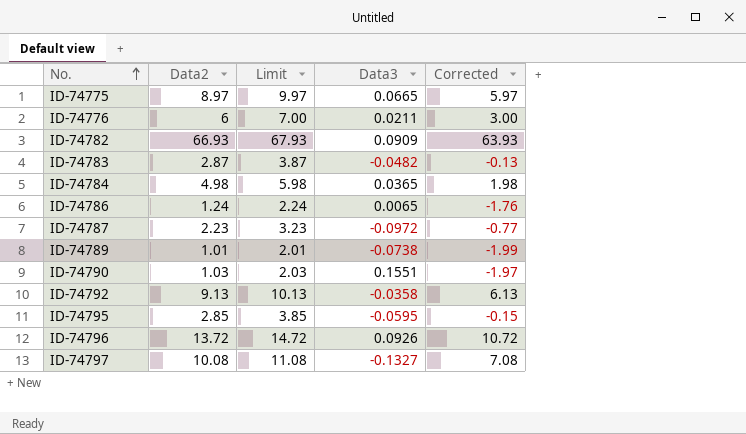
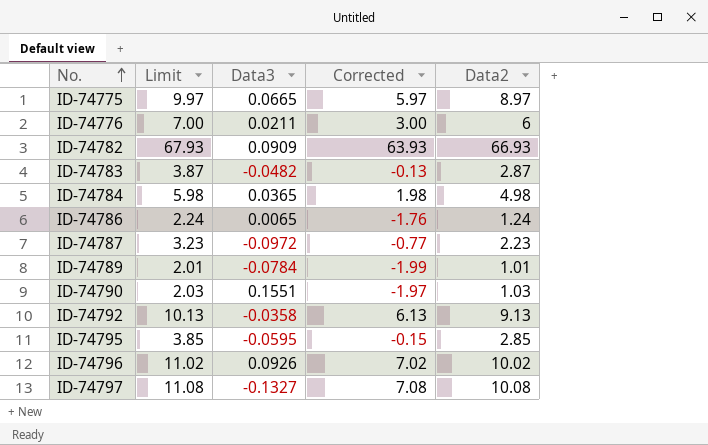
column Data2 | position: 2 -> 5
ID-74789 | Data3: -0.0738 -> -0.0784
ID-74796 | Limit: 14.72 -> 11.02
ID-74796 | Corrected: 10.72 -> 7.02
ID-74796 | Data2: 13.72 -> 10.02

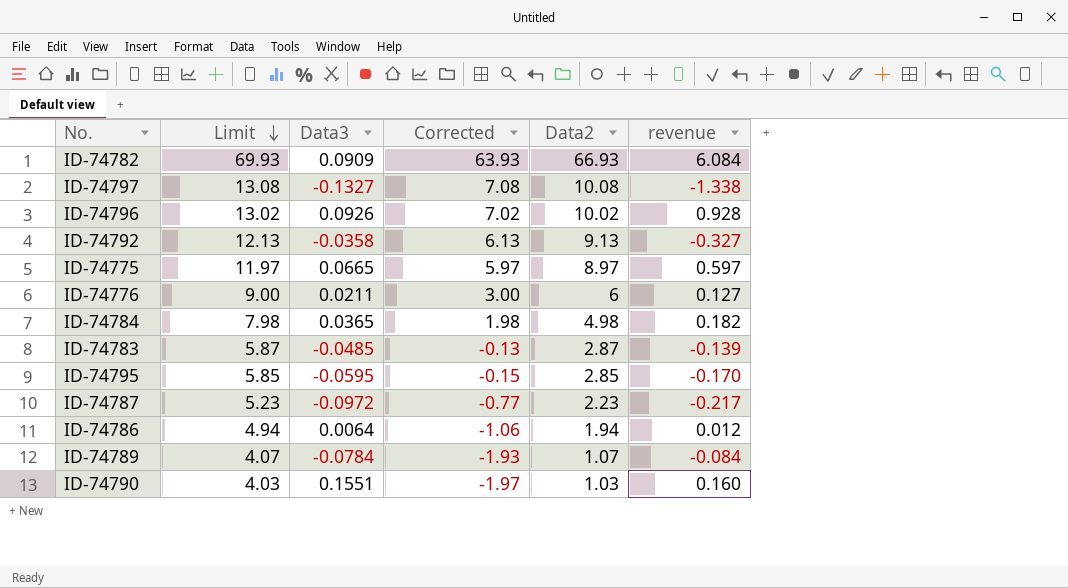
row order: No. ascending -> Limit descending
column Limit | formula: [Data2] + 1 -> [Data2] + 3
column revenue | formula: none -> [Data3] * [Data2]
ID-74783 | Data3: -0.0482 -> -0.0485
ID-74786 | Data3: 0.0065 -> 0.0064
ID-74786 | Corrected: -1.76 -> -1.06
ID-74786 | Data2: 1.24 -> 1.94
ID-74789 | Corrected: -1.99 -> -1.93
ID-74789 | Data2: 1.01 -> 1.07

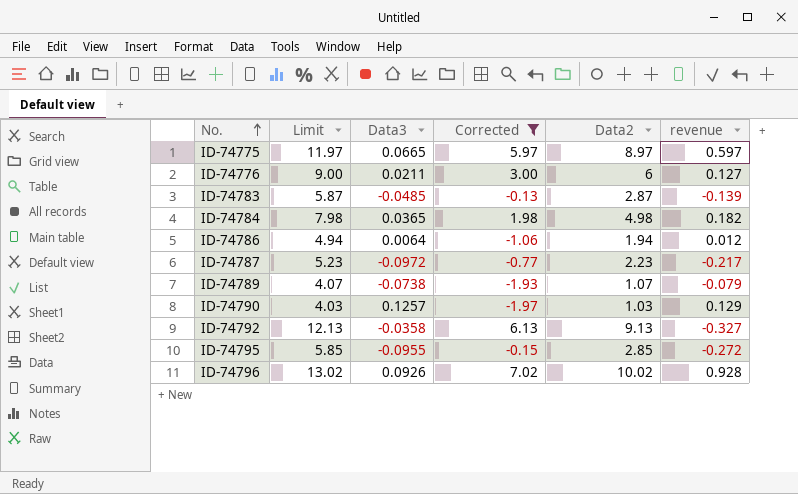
filter: none -> Corrected <= 7.02
row order: Limit descending -> No. ascending
ID-74789 | Data3: -0.0784 -> -0.0738
ID-74789 | revenue: -0.084 -> -0.079
ID-74790 | Data3: 0.1551 -> 0.1257
ID-74790 | revenue: 0.160 -> 0.129
ID-74795 | Data3: -0.0595 -> -0.0955
ID-74795 | revenue: -0.170 -> -0.272

